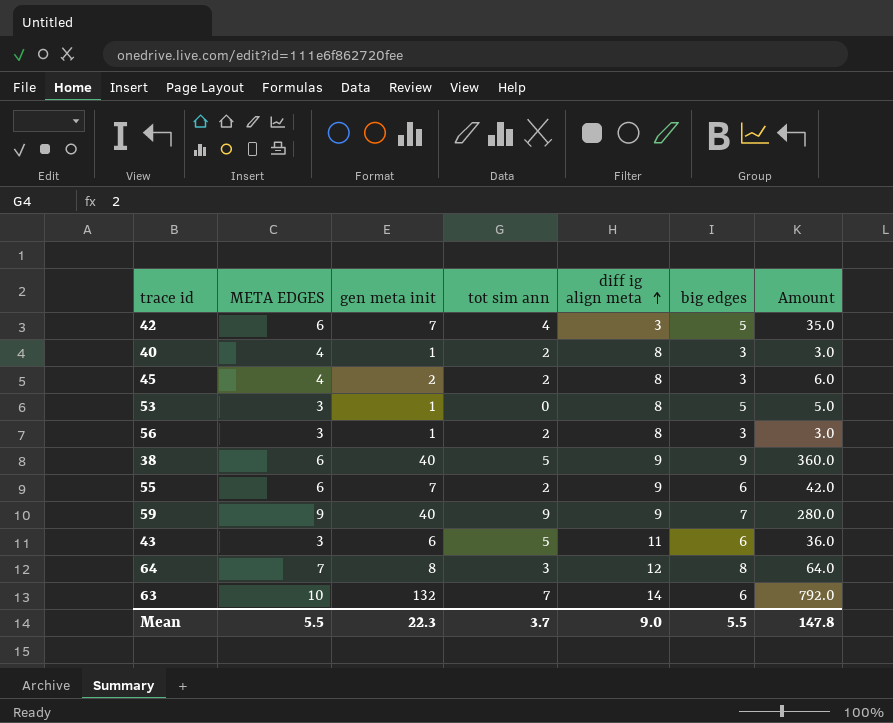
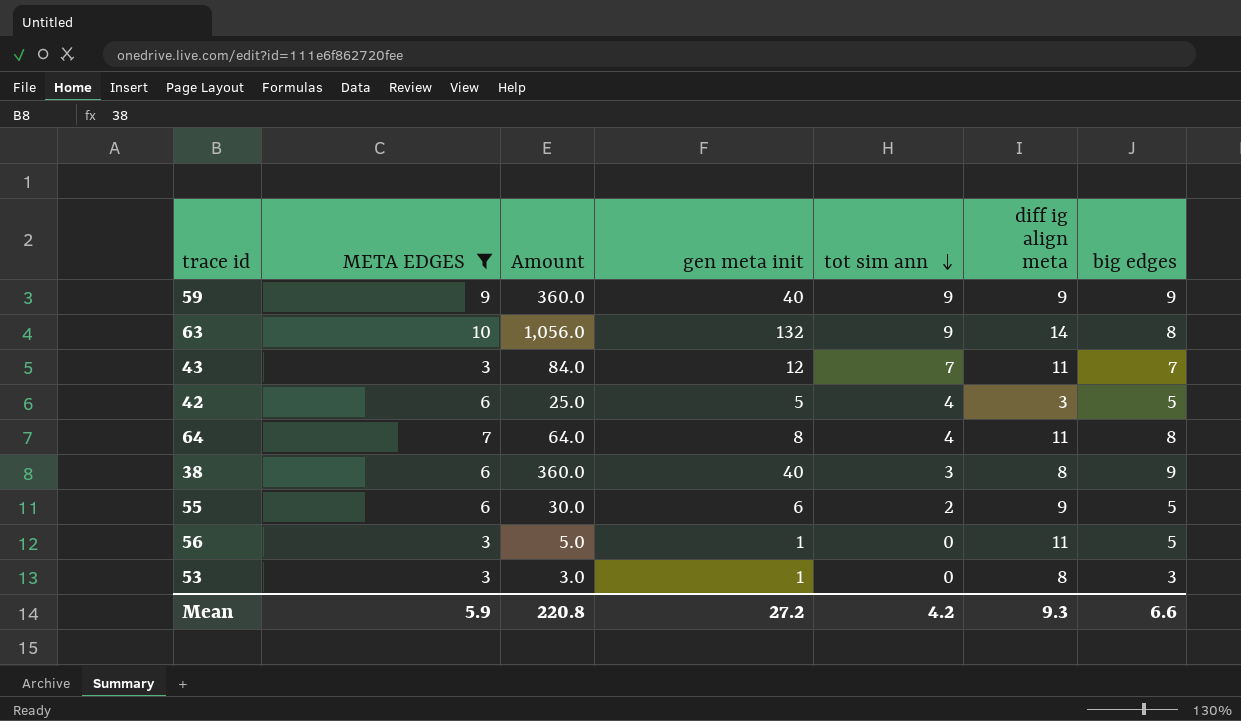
filter: none -> META EDGES != 4
row order: diff ig align meta ascending -> tot sim ann descending
column Amount | position: 7 -> 3
59 | Amount: 280.0 -> 360.0
59 | big edges: 7 -> 9
63 | Amount: 792.0 -> 1,056.0
63 | tot sim ann: 7 -> 9
63 | big edges: 6 -> 8
43 | Amount: 36.0 -> 84.0
43 | gen meta init: 6 -> 12
43 | tot sim ann: 5 -> 7
43 | big edges: 6 -> 7
42 | Amount: 35.0 -> 25.0
42 | gen meta init: 7 -> 5
64 | tot sim ann: 3 -> 4
64 | diff ig align meta: 12 -> 11
38 | tot sim ann: 5 -> 3
38 | diff ig align meta: 9 -> 8
55 | Amount: 42.0 -> 30.0
55 | gen meta init: 7 -> 6
55 | big edges: 6 -> 5
56 | Amount: 3.0 -> 5.0
56 | tot sim ann: 2 -> 0
56 | diff ig align meta: 8 -> 11
56 | big edges: 3 -> 5
53 | Amount: 5.0 -> 3.0
53 | big edges: 5 -> 3
Mean | META EDGES: 5.5 -> 5.9
Mean | Amount: 147.8 -> 220.8
Mean | gen meta init: 22.3 -> 27.2
Mean | tot sim ann: 3.7 -> 4.2
Mean | diff ig align meta: 9.0 -> 9.3
Mean | big edges: 5.5 -> 6.6

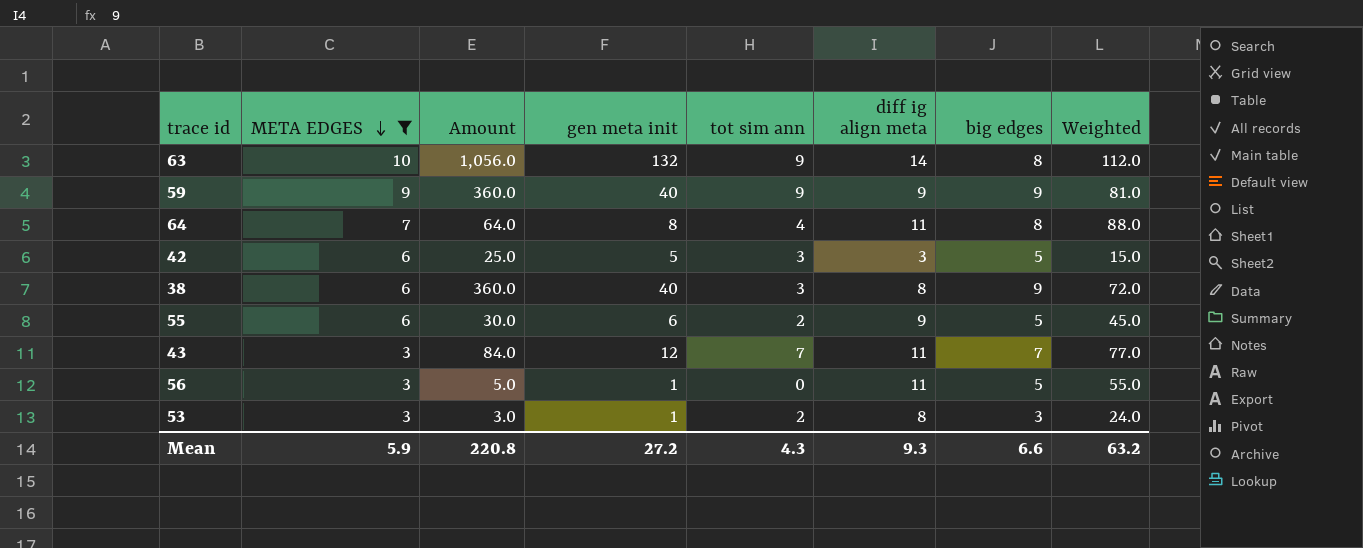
row order: tot sim ann descending -> META EDGES descending
column Weighted | formula: none -> [diff ig align meta] * [big edges]
42 | tot sim ann: 4 -> 3
53 | tot sim ann: 0 -> 2
Mean | tot sim ann: 4.2 -> 4.3

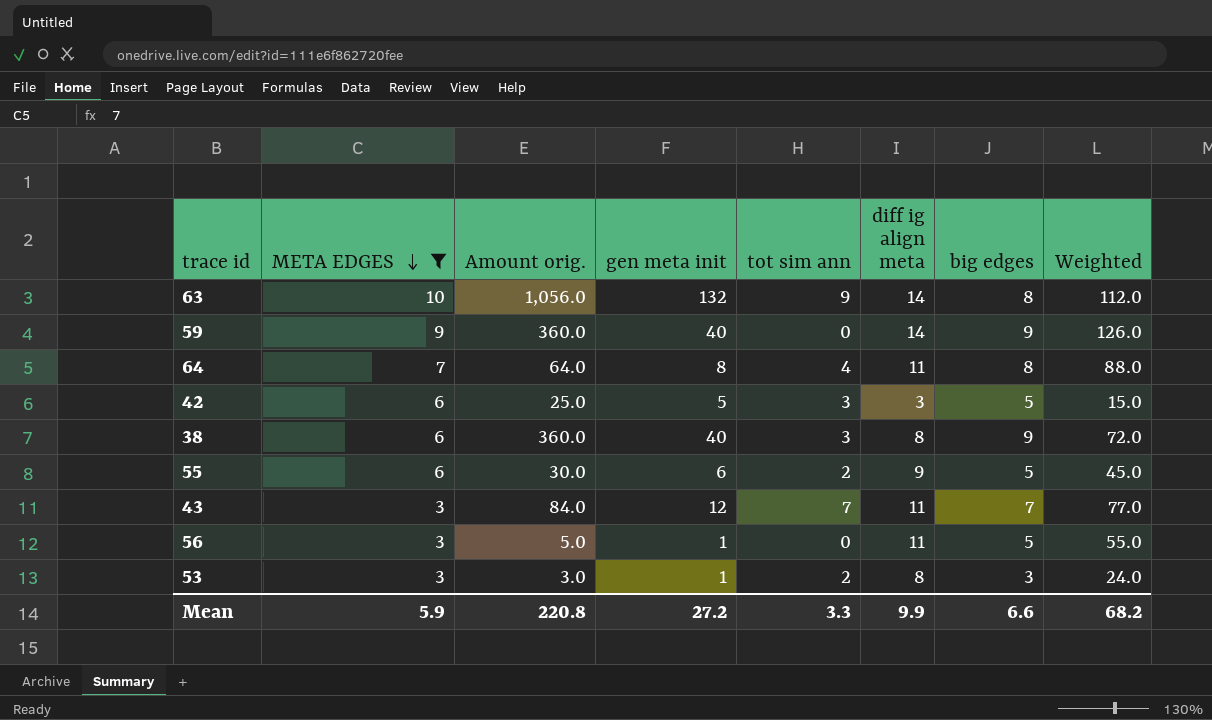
column name: Amount -> Amount orig.
59 | tot sim ann: 9 -> 0
59 | diff ig align meta: 9 -> 14
59 | Weighted: 81.0 -> 126.0
Mean | tot sim ann: 4.3 -> 3.3
Mean | diff ig align meta: 9.3 -> 9.9
Mean | Weighted: 63.2 -> 68.2

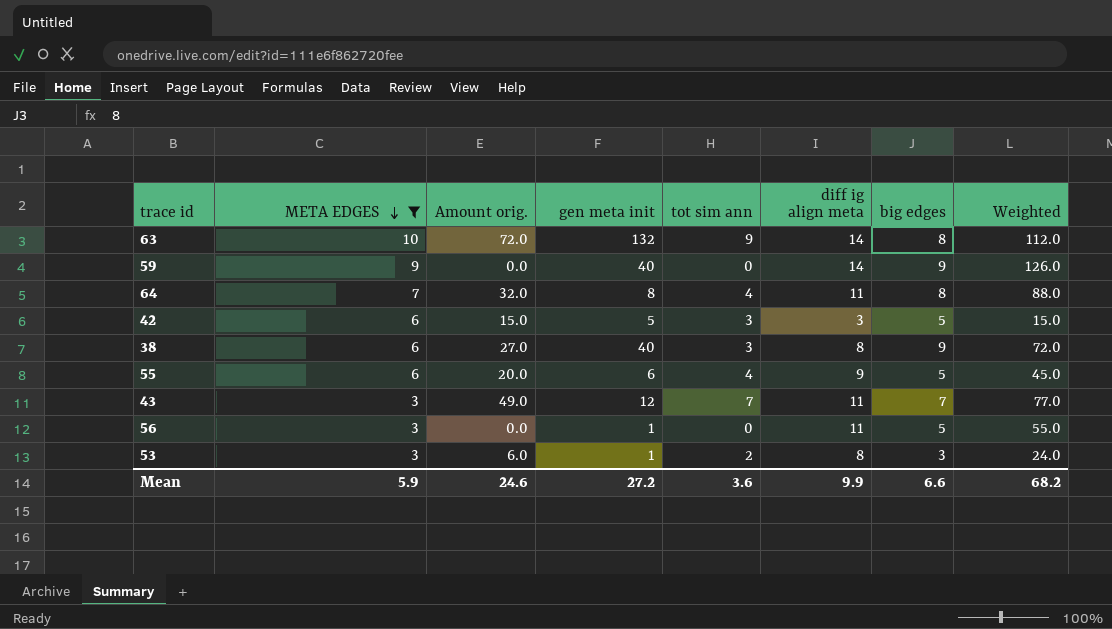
column Amount orig. | formula: [gen meta init] * [big edges] -> [tot sim ann] * [big edges]
55 | tot sim ann: 2 -> 4
Mean | Amount orig.: 220.8 -> 24.6
Mean | tot sim ann: 3.3 -> 3.6

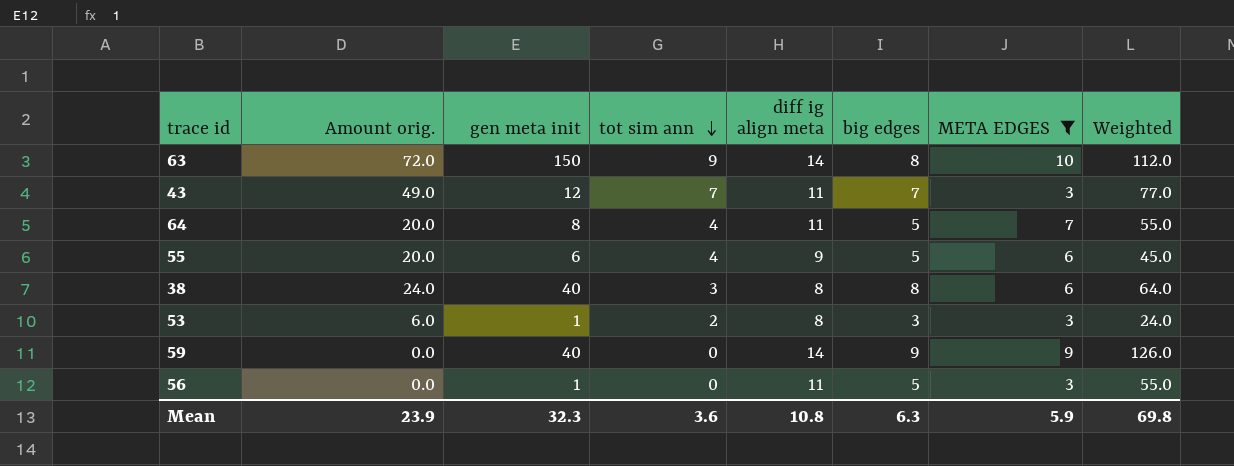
row order: META EDGES descending -> tot sim ann descending
column META EDGES | position: 2 -> 7
row 42: 6 | 15.0 | 5 | 3 | 3 | 5 | 15.0 -> none
63 | gen meta init: 132 -> 150
64 | Amount orig.: 32.0 -> 20.0
64 | big edges: 8 -> 5
64 | Weighted: 88.0 -> 55.0
38 | Amount orig.: 27.0 -> 24.0
38 | big edges: 9 -> 8
38 | Weighted: 72.0 -> 64.0
Mean | Amount orig.: 24.6 -> 23.9
Mean | gen meta init: 27.2 -> 32.3
Mean | diff ig align meta: 9.9 -> 10.8
Mean | big edges: 6.6 -> 6.3
Mean | Weighted: 68.2 -> 69.8

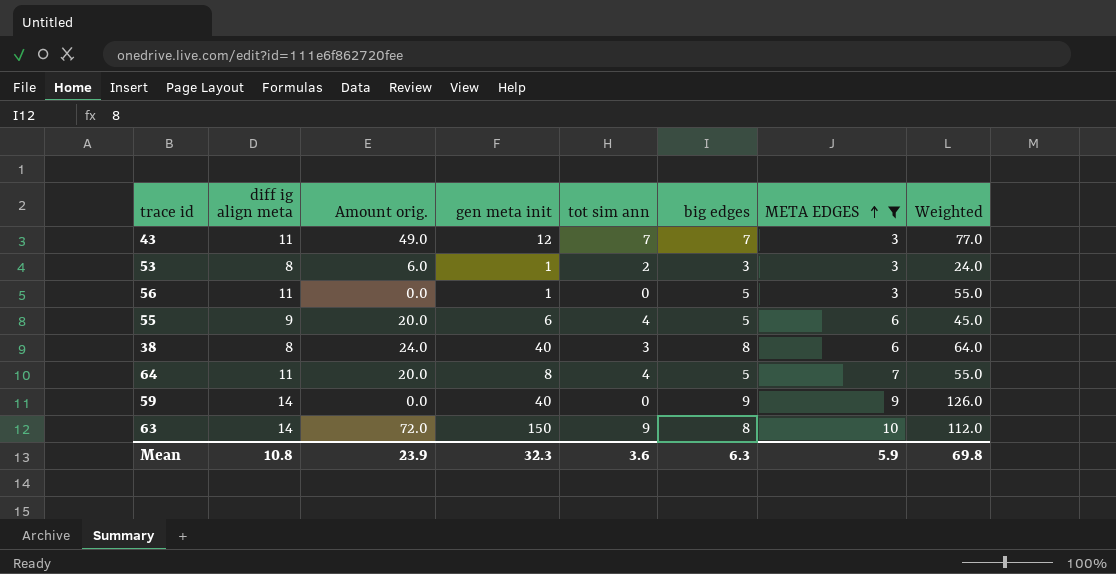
row order: tot sim ann descending -> META EDGES ascending
column diff ig align meta | position: 5 -> 2

